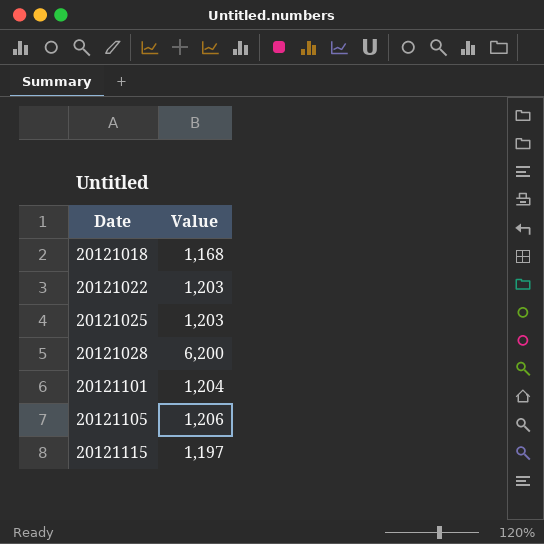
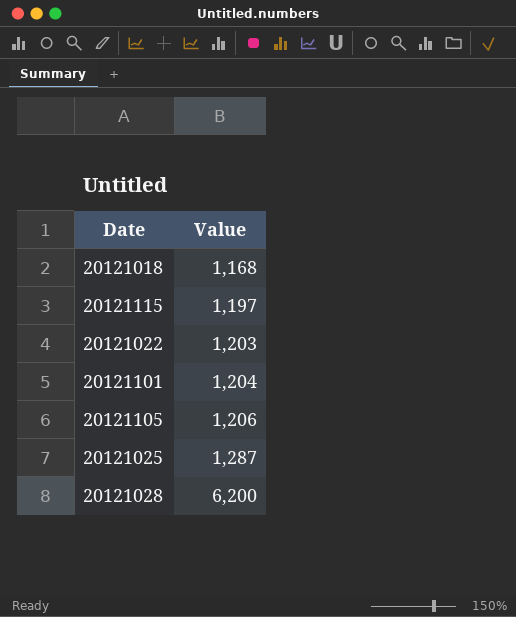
row order: Date ascending -> Value ascending
20121025 | Value: 1,203 -> 1,287

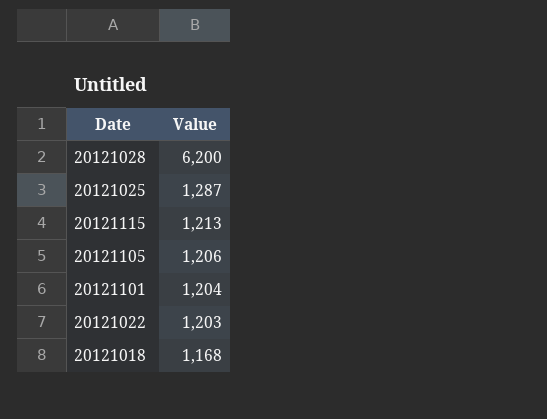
row order: Value ascending -> Value descending
20121115 | Value: 1,197 -> 1,213

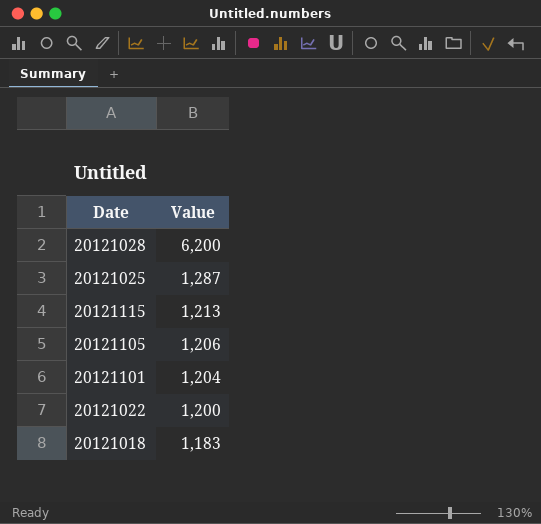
20121022 | Value: 1,203 -> 1,200
20121018 | Value: 1,168 -> 1,183

